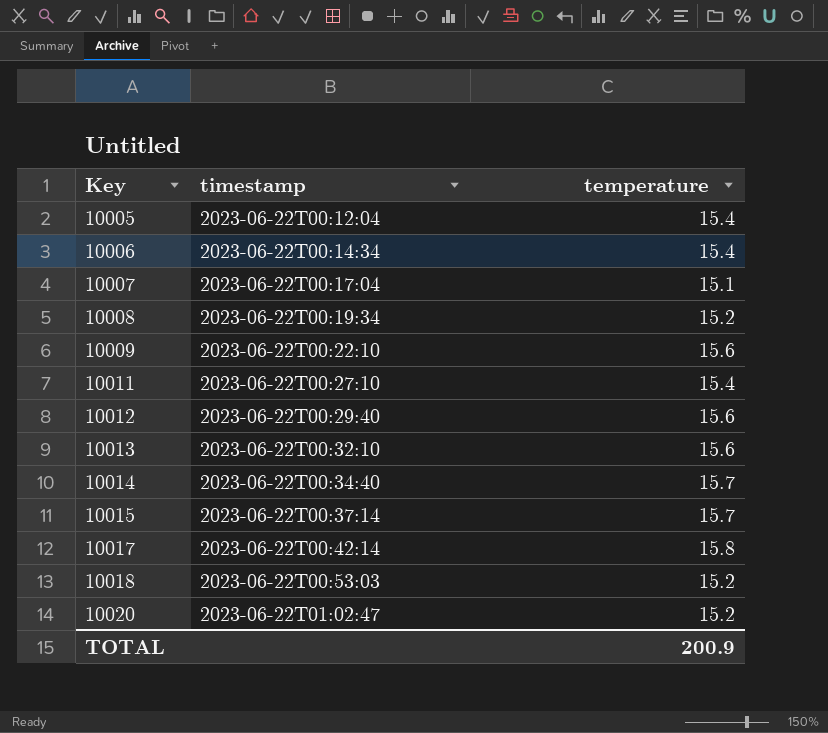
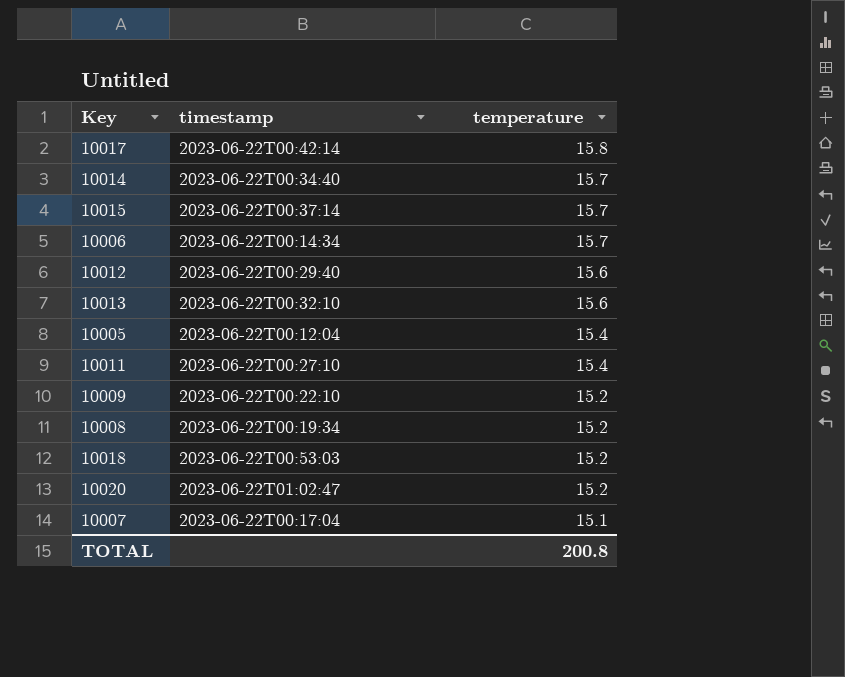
row order: Key ascending -> temperature descending
10006 | temperature: 15.4 -> 15.7
10009 | temperature: 15.6 -> 15.2
TOTAL | temperature: 200.9 -> 200.8

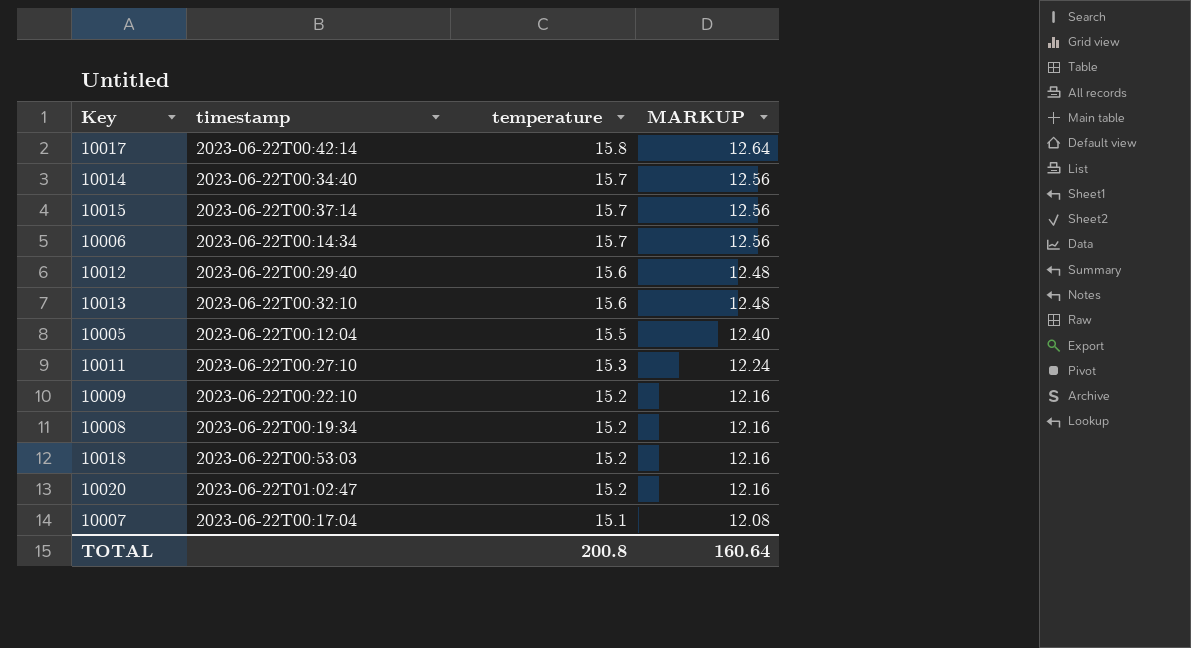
column MARKUP | formula: none -> [temperature] * 0.8
10005 | temperature: 15.4 -> 15.5
10011 | temperature: 15.4 -> 15.3

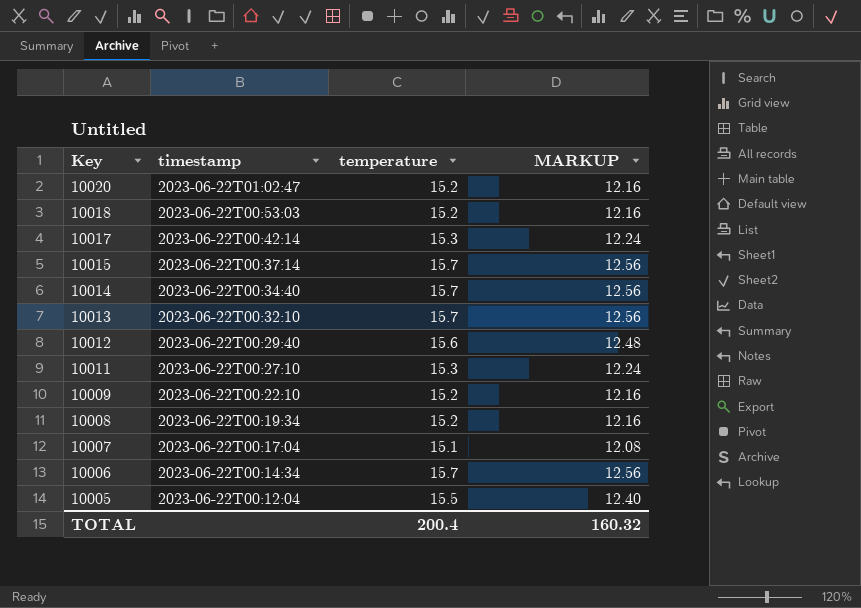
row order: temperature descending -> Key descending
10017 | temperature: 15.8 -> 15.3
10017 | MARKUP: 12.64 -> 12.24
10013 | temperature: 15.6 -> 15.7
10013 | MARKUP: 12.48 -> 12.56
TOTAL | temperature: 200.8 -> 200.4
TOTAL | MARKUP: 160.64 -> 160.32

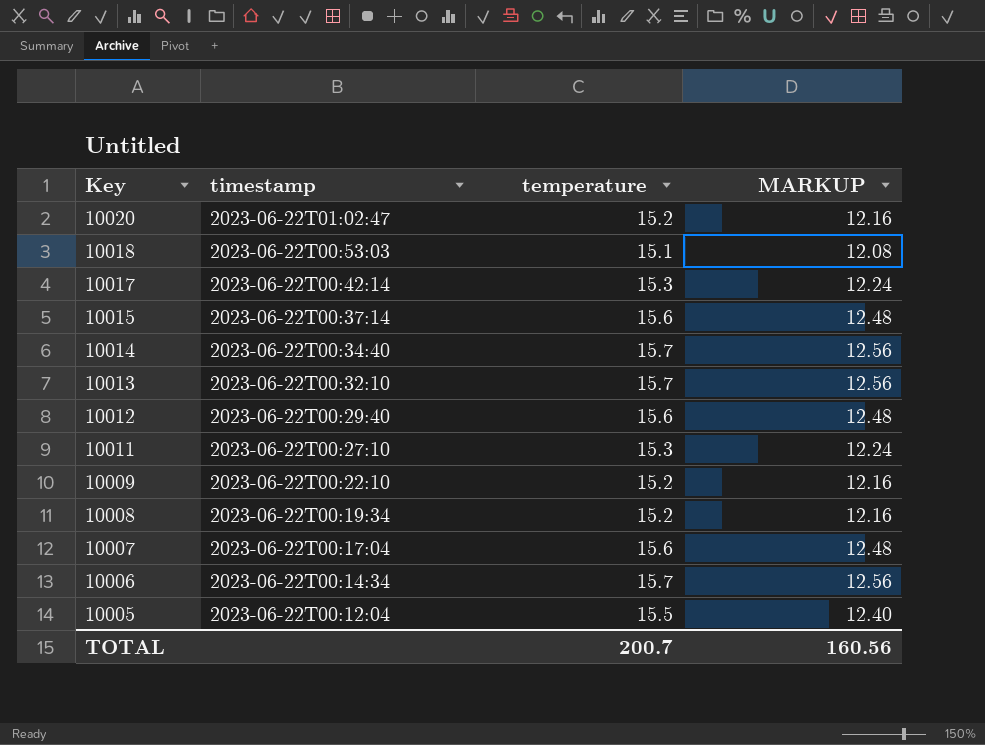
10018 | temperature: 15.2 -> 15.1
10018 | MARKUP: 12.16 -> 12.08
10015 | temperature: 15.7 -> 15.6
10015 | MARKUP: 12.56 -> 12.48
10007 | temperature: 15.1 -> 15.6
10007 | MARKUP: 12.08 -> 12.48
TOTAL | temperature: 200.4 -> 200.7
TOTAL | MARKUP: 160.32 -> 160.56

